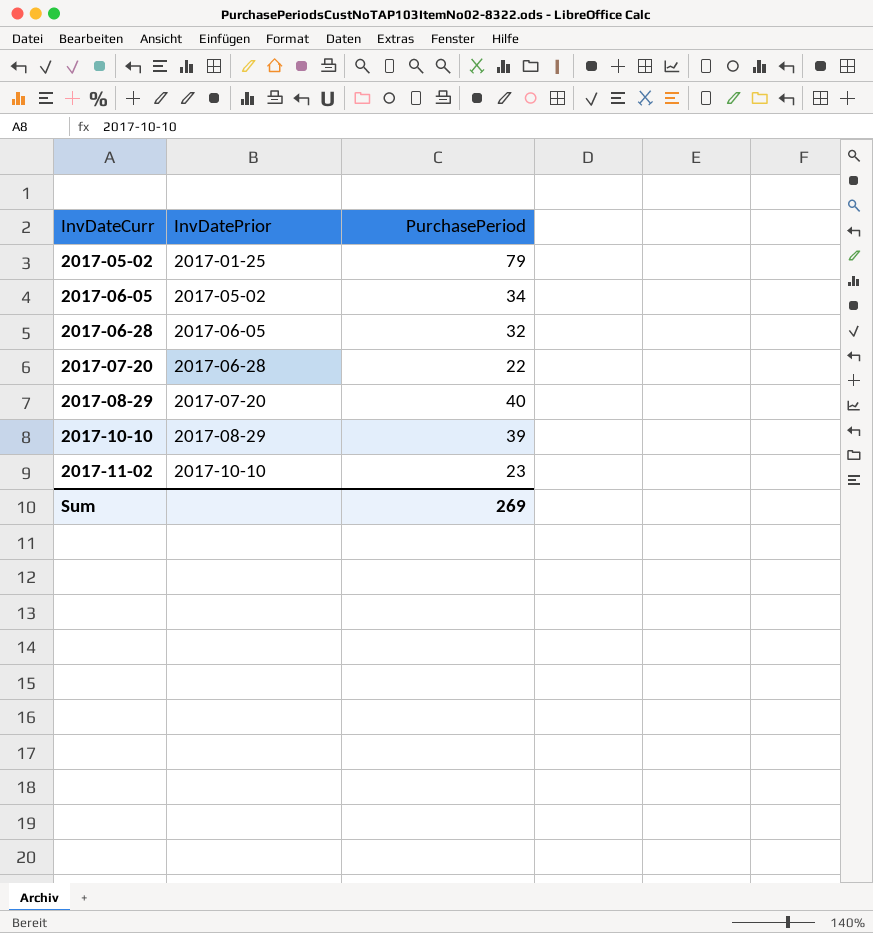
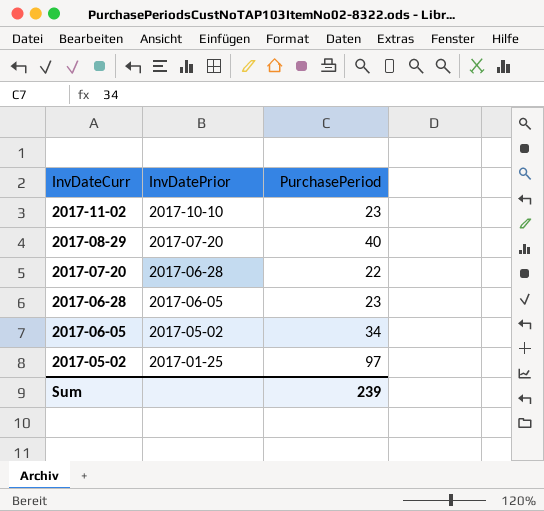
row order: InvDateCurr ascending -> InvDateCurr descending
row 2017-10-10: 2017-08-29 | 39 -> none
2017-06-28 | PurchasePeriod: 32 -> 23
2017-05-02 | PurchasePeriod: 79 -> 97
Sum | PurchasePeriod: 269 -> 239

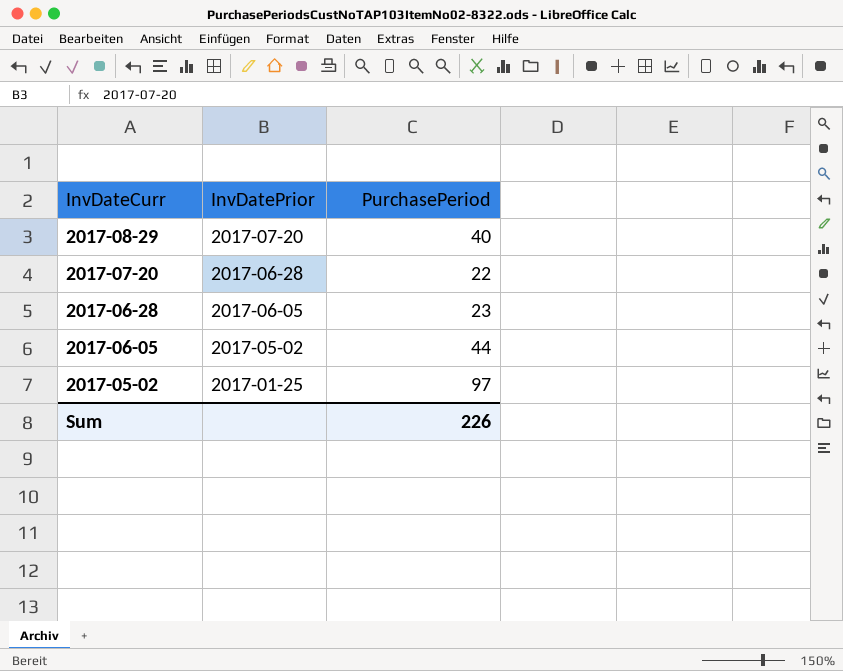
row 2017-11-02: 2017-10-10 | 23 -> none
2017-06-05 | PurchasePeriod: 34 -> 44
Sum | PurchasePeriod: 239 -> 226

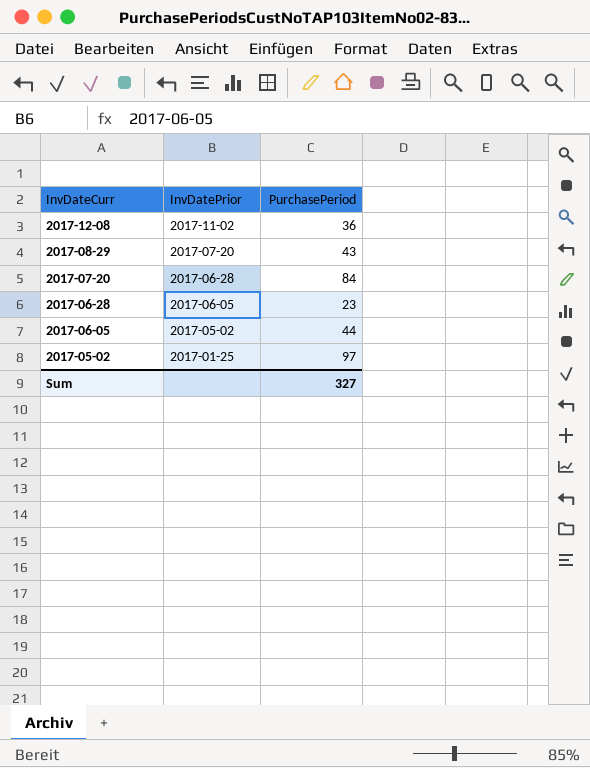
row 2017-12-08: none -> 2017-11-02 | 36
2017-08-29 | PurchasePeriod: 40 -> 43
2017-07-20 | PurchasePeriod: 22 -> 84
Sum | PurchasePeriod: 226 -> 327

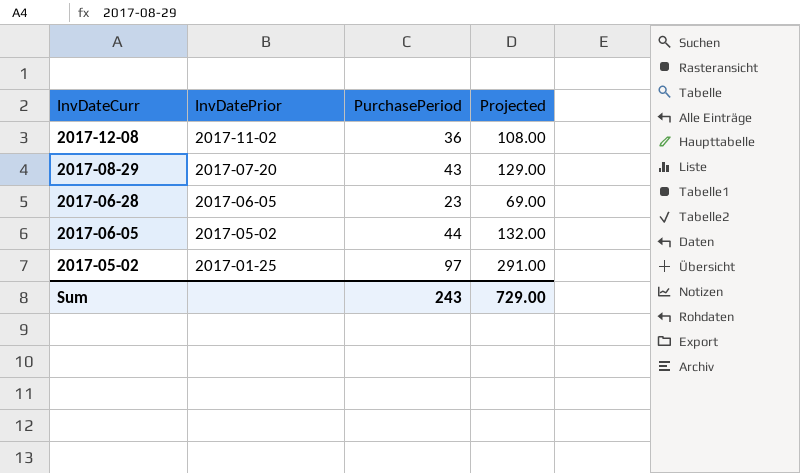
column Projected | formula: none -> [PurchasePeriod] * 3
row 2017-07-20: 2017-06-28 | 84 -> none
Sum | PurchasePeriod: 327 -> 243

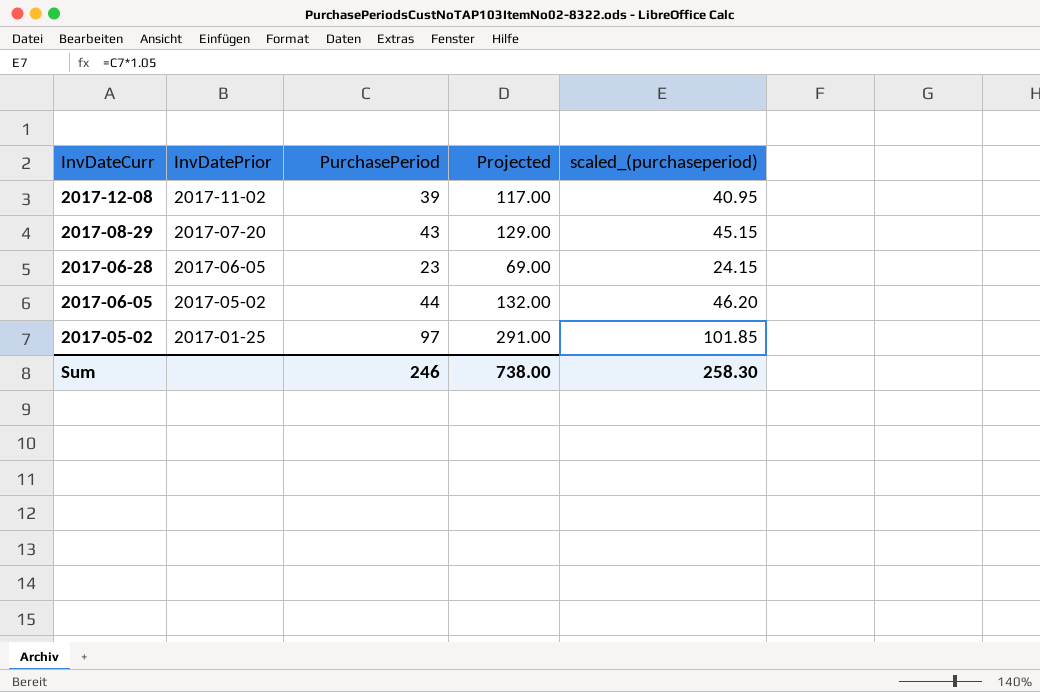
column scaled_(purchaseperiod) | formula: none -> [PurchasePeriod] * 1.05
2017-12-08 | PurchasePeriod: 36 -> 39
2017-12-08 | Projected: 108.00 -> 117.00
Sum | PurchasePeriod: 243 -> 246
Sum | Projected: 729.00 -> 738.00

